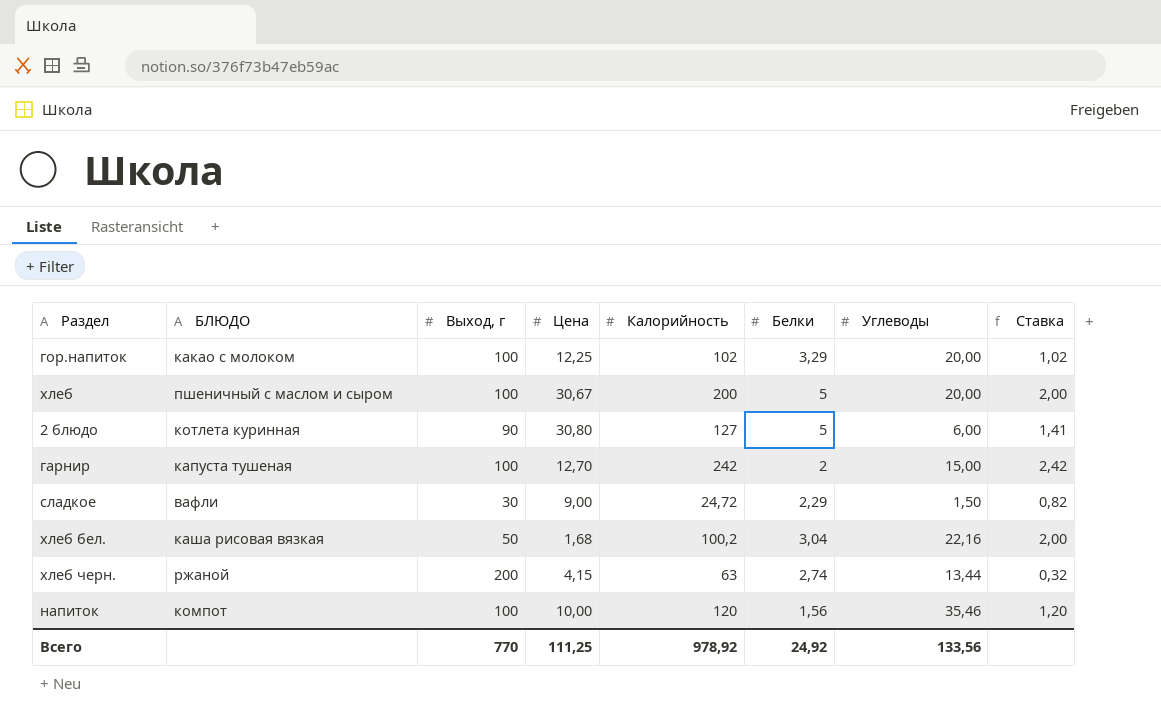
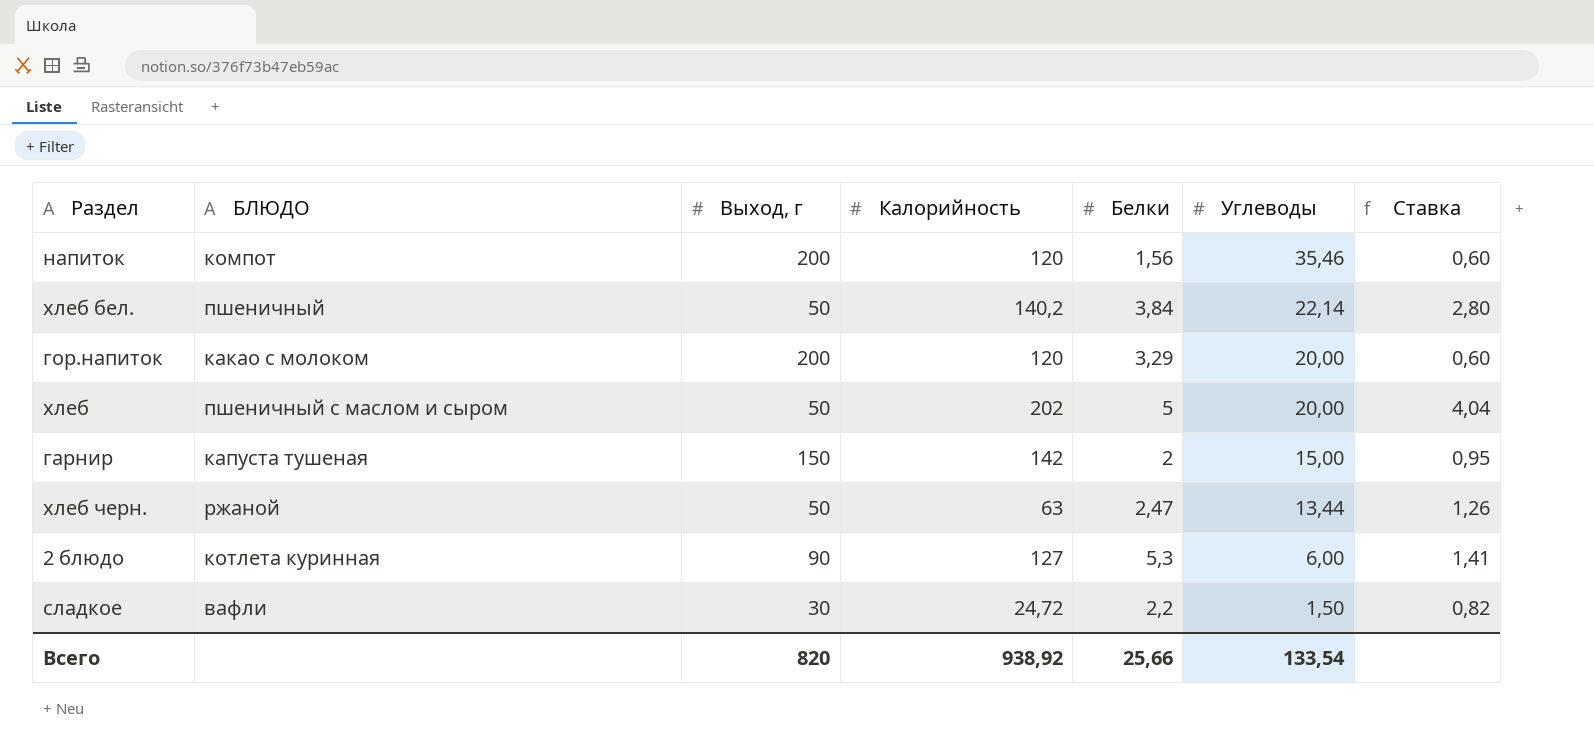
row order: none -> Углеводы descending
column Цена | position: 4 -> none
напиток | Выход, г: 100 -> 200
напиток | Ставка: 1,20 -> 0,60
хлеб бел. | БЛЮДО: каша рисовая вязкая -> пшеничный
хлеб бел. | Калорийность: 100,2 -> 140,2
хлеб бел. | Белки: 3,04 -> 3,84
хлеб бел. | Углеводы: 22,16 -> 22,14
хлеб бел. | Ставка: 2,00 -> 2,80
гор.напиток | Выход, г: 100 -> 200
гор.напиток | Калорийность: 102 -> 120
гор.напиток | Ставка: 1,02 -> 0,60
хлеб | Выход, г: 100 -> 50
хлеб | Калорийность: 200 -> 202
хлеб | Ставка: 2,00 -> 4,04
гарнир | Выход, г: 100 -> 150
гарнир | Калорийность: 242 -> 142
гарнир | Ставка: 2,42 -> 0,95
хлеб черн. | Выход, г: 200 -> 50
хлеб черн. | Белки: 2,74 -> 2,47
хлеб черн. | Ставка: 0,32 -> 1,26
2 блюдо | Белки: 5 -> 5,3
сладкое | Белки: 2,29 -> 2,2
Всего | Выход, г: 770 -> 820
Всего | Калорийность: 978,92 -> 938,92
Всего | Белки: 24,92 -> 25,66
Всего | Углеводы: 133,56 -> 133,54

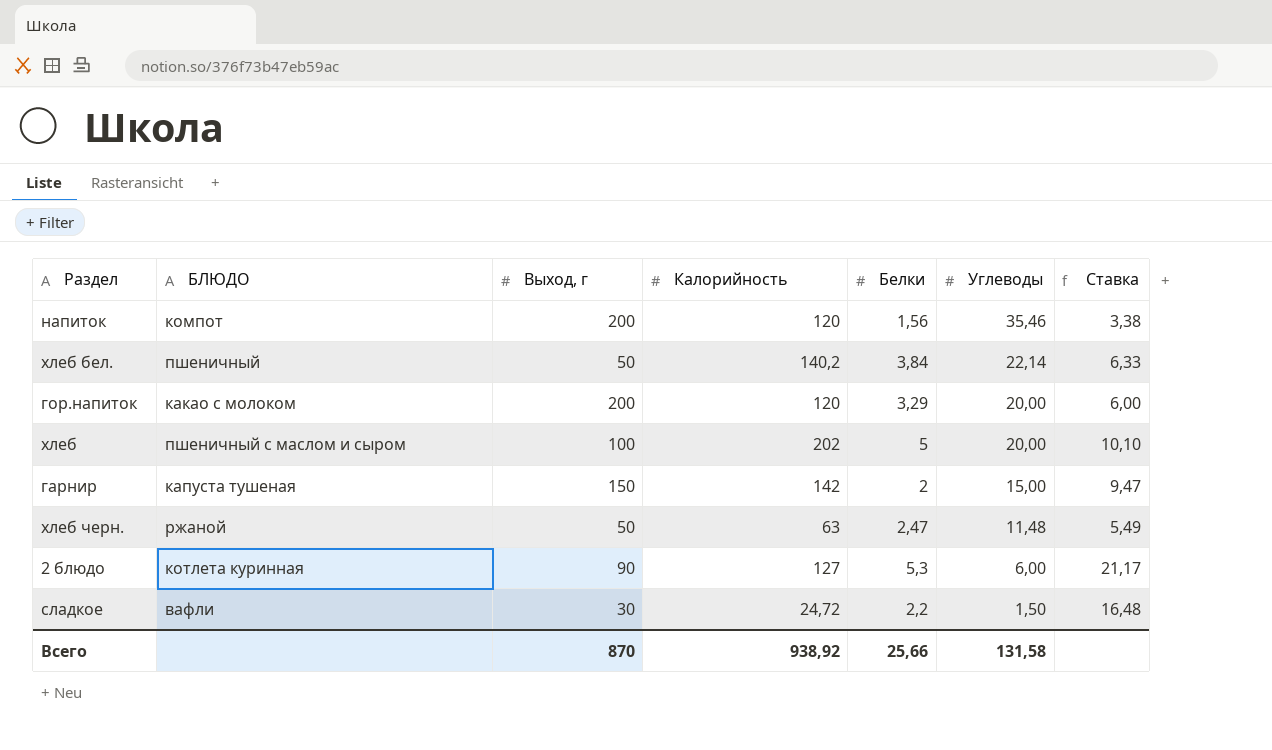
column Ставка | formula: [Калорийность] / [Выход, г] -> [Калорийность] / [Углеводы]
хлеб | Выход, г: 50 -> 100
хлеб черн. | Углеводы: 13,44 -> 11,48
Всего | Выход, г: 820 -> 870
Всего | Углеводы: 133,54 -> 131,58

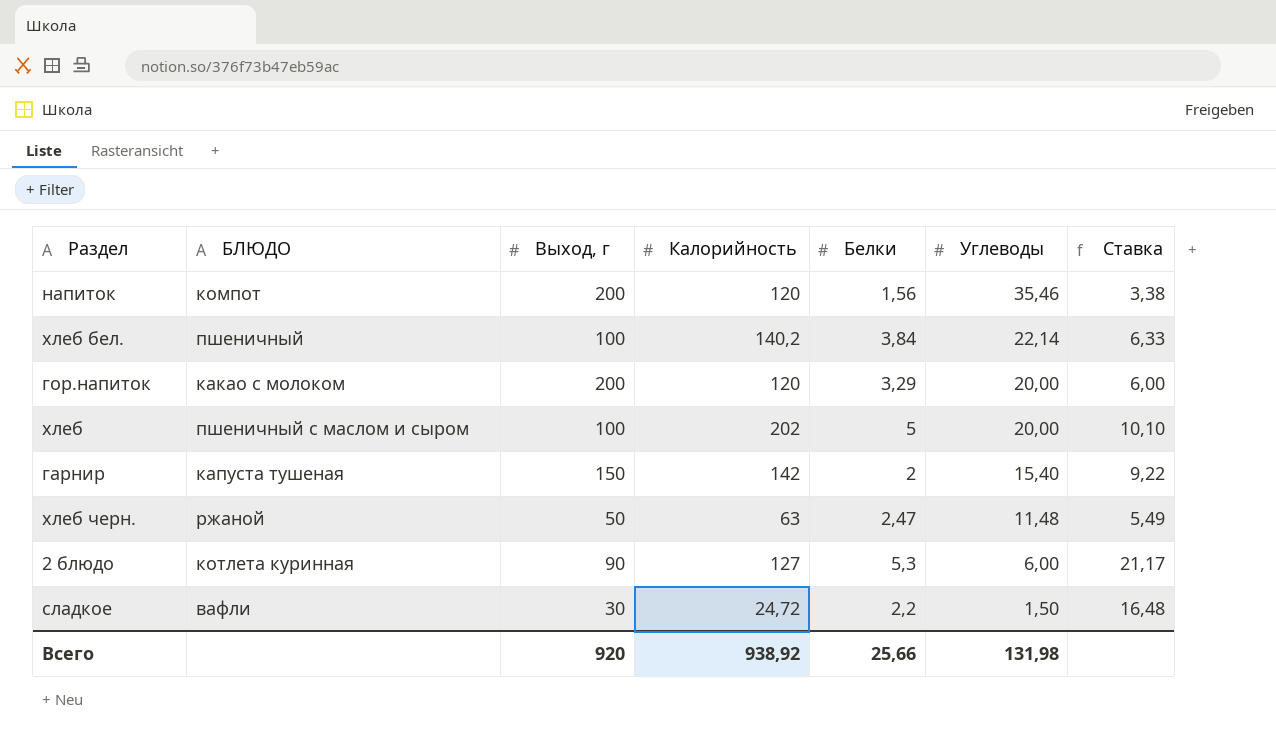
хлеб бел. | Выход, г: 50 -> 100
гарнир | Углеводы: 15,00 -> 15,40
гарнир | Ставка: 9,47 -> 9,22
Всего | Выход, г: 870 -> 920
Всего | Углеводы: 131,58 -> 131,98

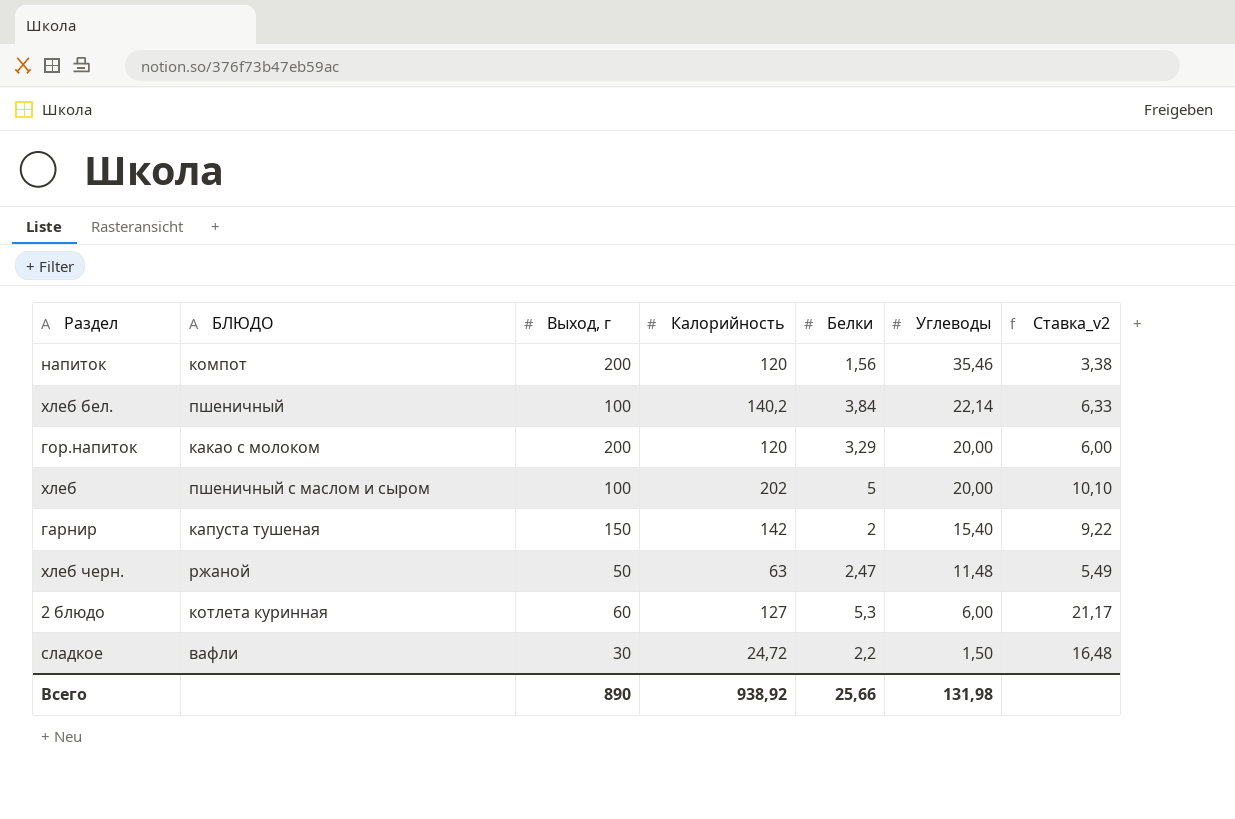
column name: Ставка -> Ставка_v2
2 блюдо | Выход, г: 90 -> 60
Всего | Выход, г: 920 -> 890

